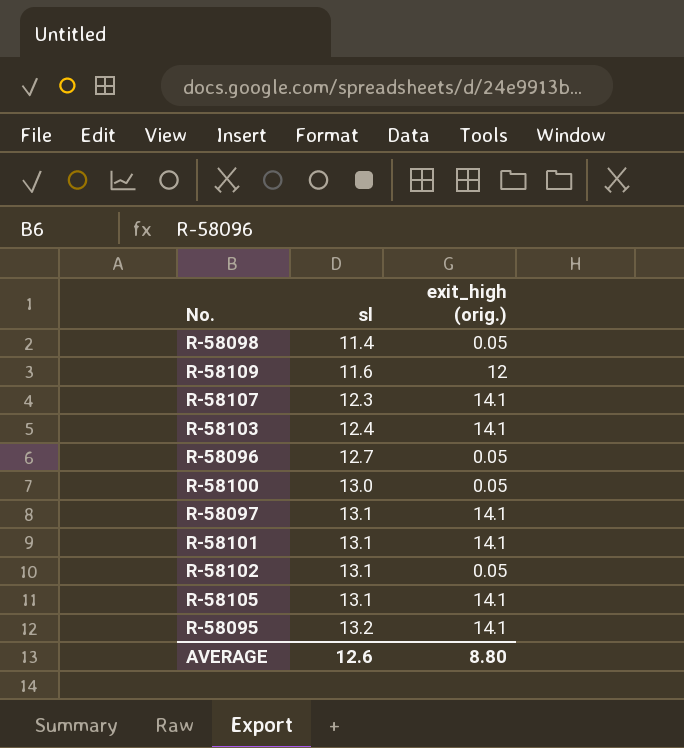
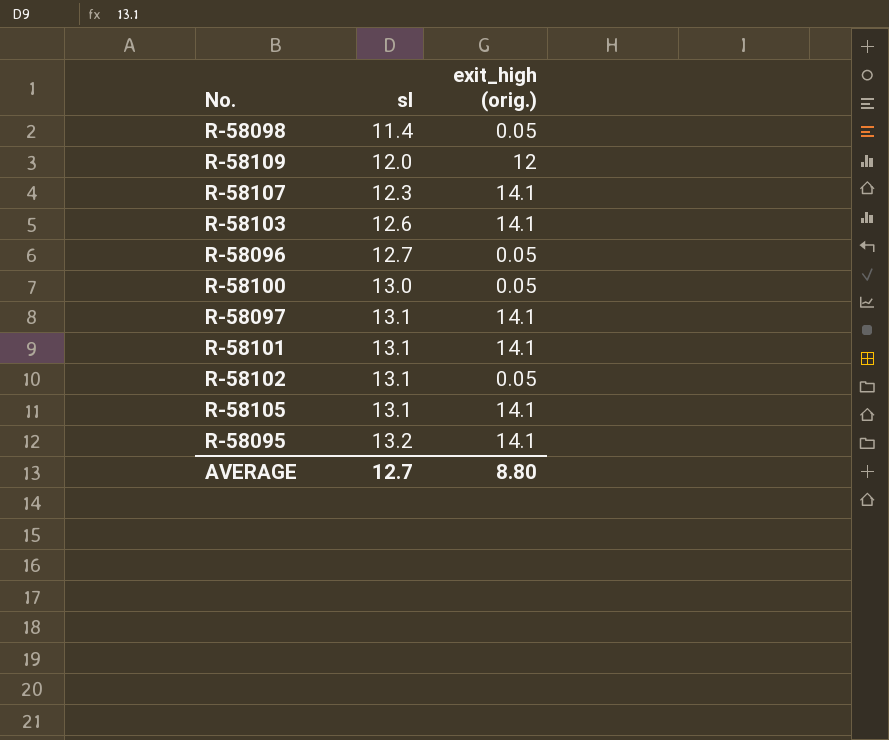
R-58109 | sl: 11.6 -> 12.0
R-58103 | sl: 12.4 -> 12.6
AVERAGE | sl: 12.6 -> 12.7

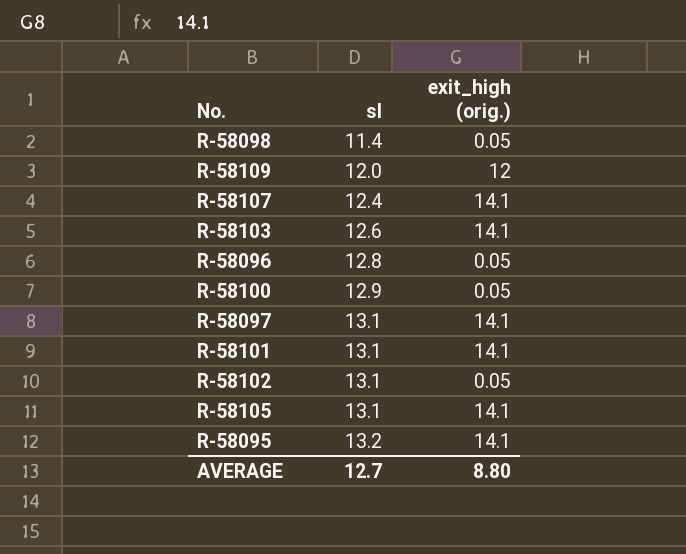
R-58107 | sl: 12.3 -> 12.4
R-58096 | sl: 12.7 -> 12.8
R-58100 | sl: 13.0 -> 12.9

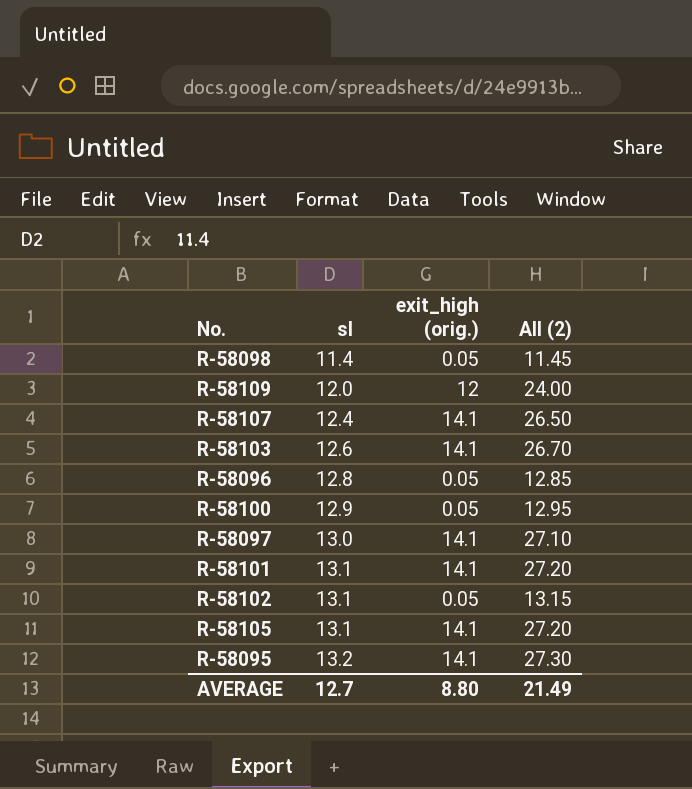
column All (2) | formula: none -> [sl] + [exit_high (orig.)]
R-58097 | sl: 13.1 -> 13.0

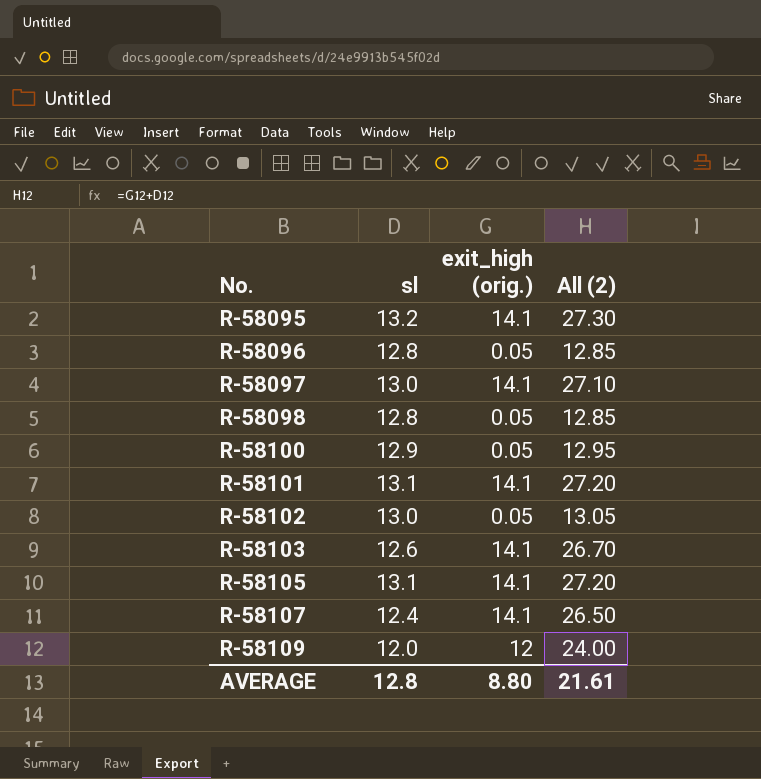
row order: sl ascending -> No. ascending
R-58098 | sl: 11.4 -> 12.8
R-58098 | All (2): 11.45 -> 12.85
R-58102 | sl: 13.1 -> 13.0
R-58102 | All (2): 13.15 -> 13.05
AVERAGE | sl: 12.7 -> 12.8
AVERAGE | All (2): 21.49 -> 21.61

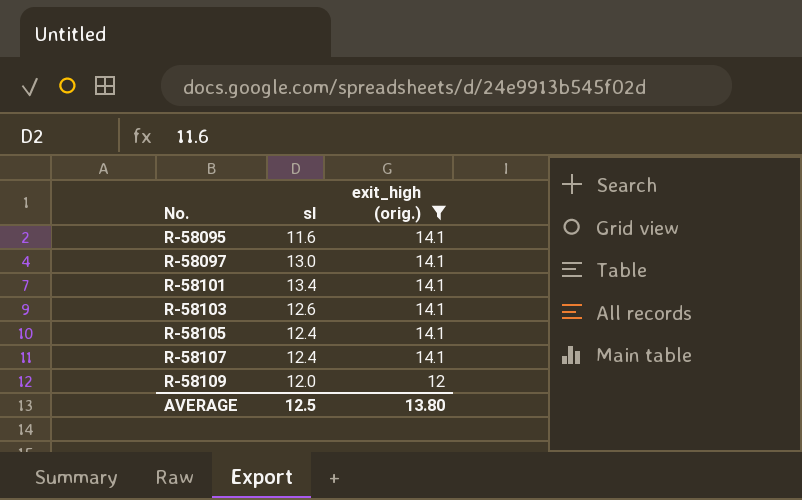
filter: none -> exit_high (orig.) != 0.05
column All (2) | formula: [sl] + [exit_high (orig.)] -> none
R-58095 | sl: 13.2 -> 11.6
R-58101 | sl: 13.1 -> 13.4
R-58105 | sl: 13.1 -> 12.4
AVERAGE | sl: 12.8 -> 12.5
AVERAGE | exit_high (orig.): 8.80 -> 13.80

